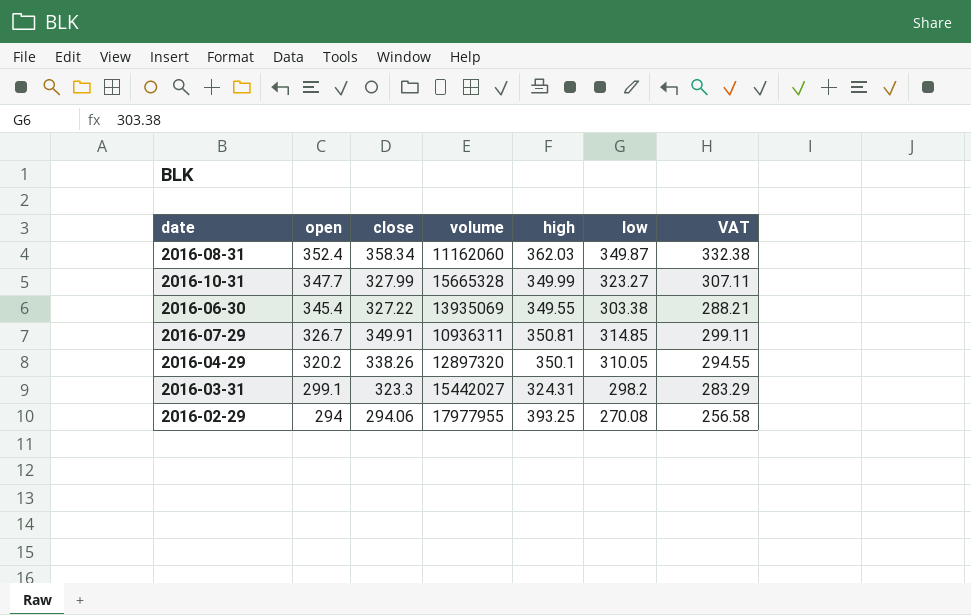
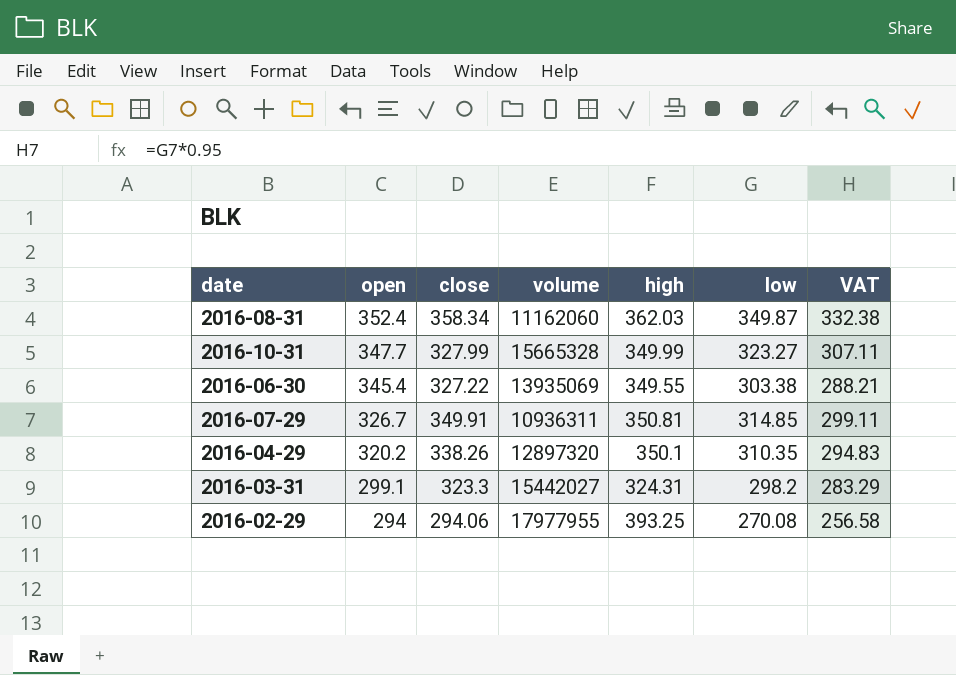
2016-04-29 | low: 310.05 -> 310.35
2016-04-29 | VAT: 294.55 -> 294.83

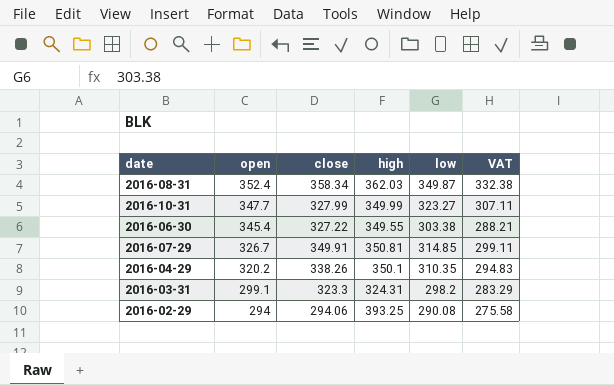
column volume | position: 4 -> none
2016-02-29 | low: 270.08 -> 290.08
2016-02-29 | VAT: 256.58 -> 275.58

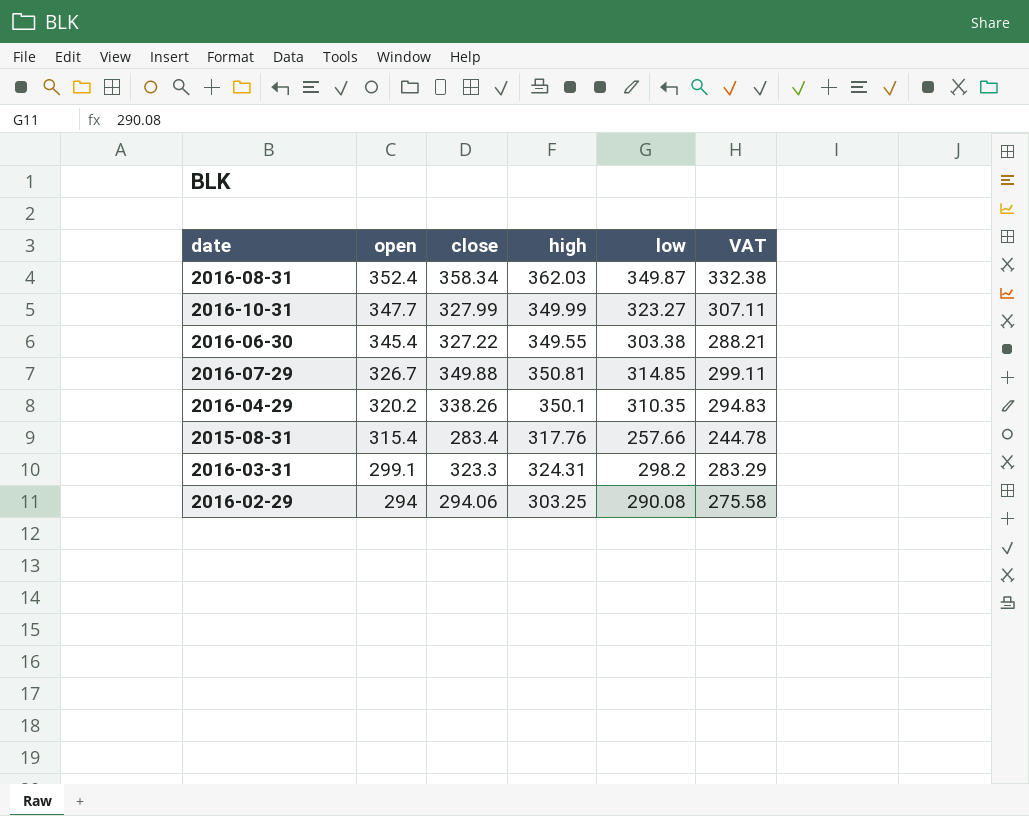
2016-07-29 | close: 349.91 -> 349.88
row 2015-08-31: none -> 315.4 | 283.4 | 317.76 | 257.66 | 244.78
2016-02-29 | high: 393.25 -> 303.25

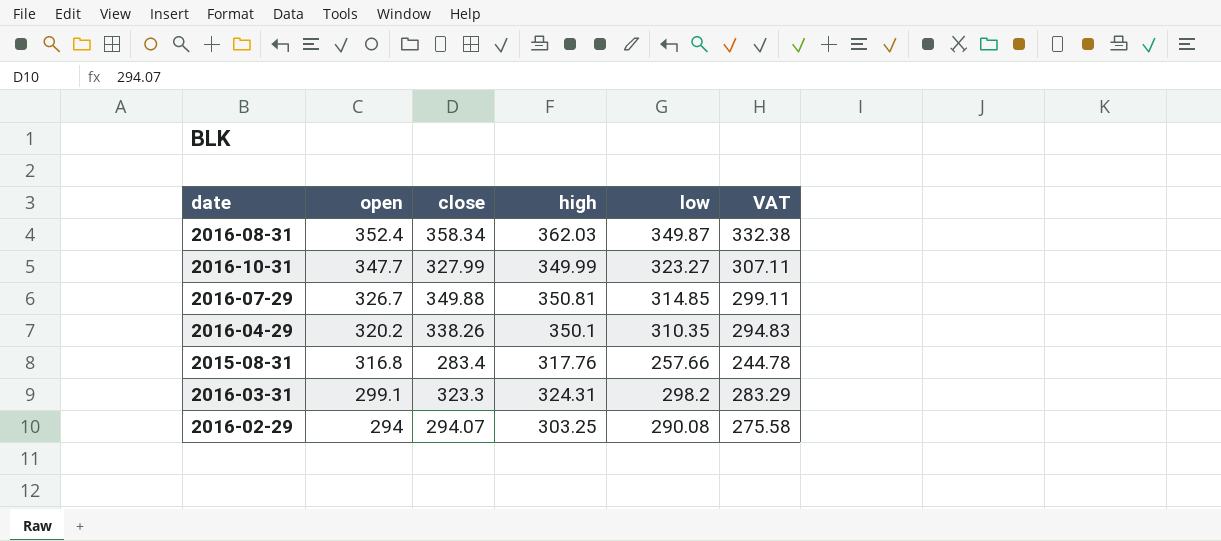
row 2016-06-30: 345.4 | 327.22 | 349.55 | 303.38 | 288.21 -> none
2015-08-31 | open: 315.4 -> 316.8
2016-02-29 | close: 294.06 -> 294.07

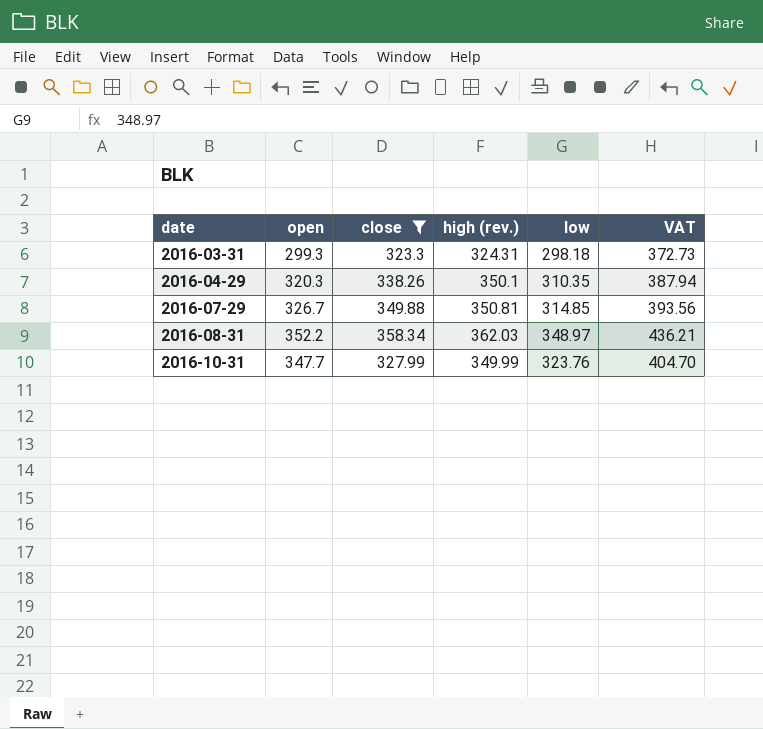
filter: none -> close >= 323.3
row order: open descending -> date ascending
column name: high -> high (rev.)
column VAT | formula: [low] * 0.95 -> [low] * 1.25
2016-03-31 | open: 299.1 -> 299.3
2016-03-31 | low: 298.2 -> 298.18
2016-04-29 | open: 320.2 -> 320.3
2016-08-31 | open: 352.4 -> 352.2
2016-08-31 | low: 349.87 -> 348.97
2016-10-31 | low: 323.27 -> 323.76

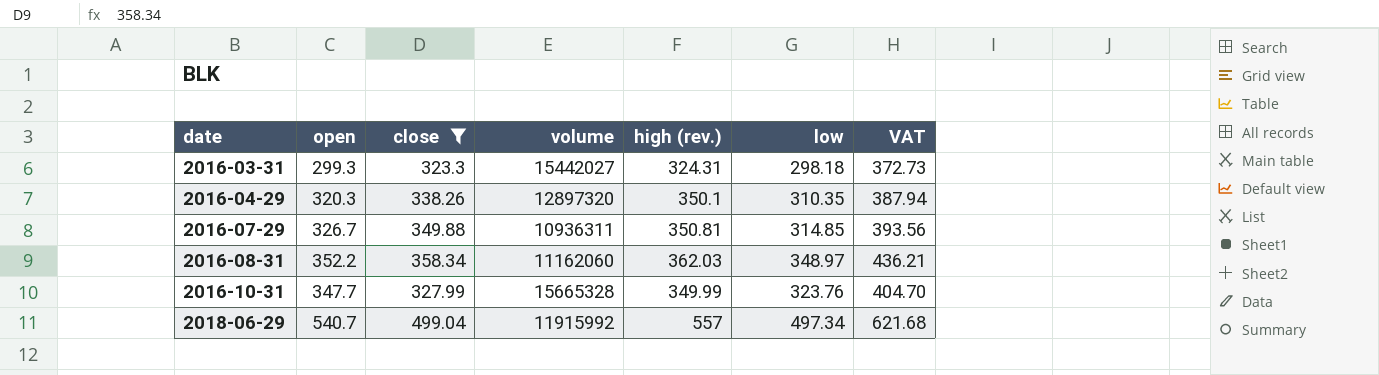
column volume | position: none -> 4
row 2018-06-29: none -> 540.7 | 499.04 | 11915992 | 557 | 497.34 | 621.68

